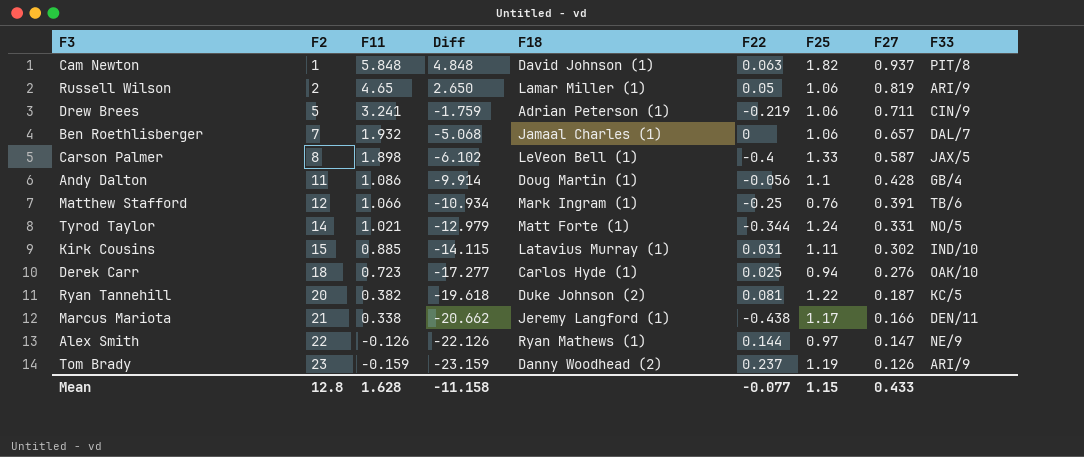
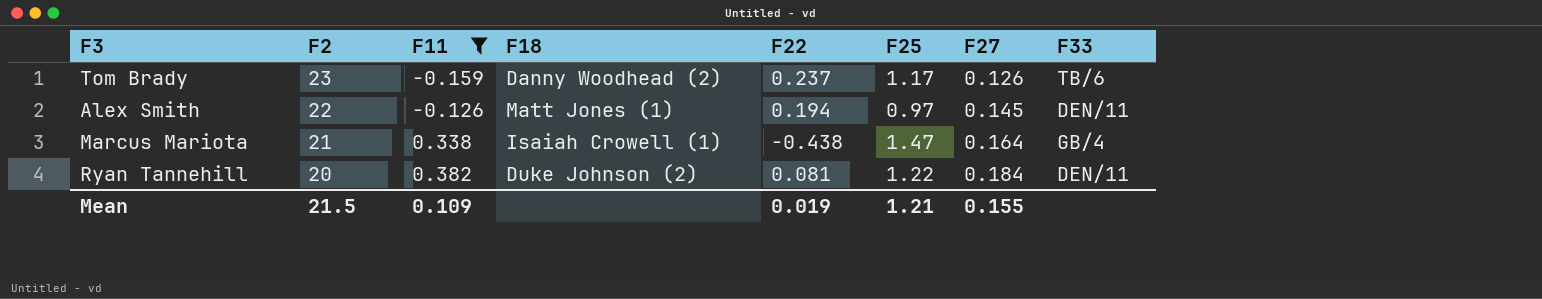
filter: none -> F11 <= 0.382
row order: F2 ascending -> F2 descending
column Diff | formula: [F11] - [F2] -> none
Tom Brady | F25: 1.19 -> 1.17
Tom Brady | F33: ARI/9 -> TB/6
Alex Smith | F18: Ryan Mathews (1) -> Matt Jones (1)
Alex Smith | F22: 0.144 -> 0.194
Alex Smith | F27: 0.147 -> 0.145
Alex Smith | F33: NE/9 -> DEN/11
Marcus Mariota | F18: Jeremy Langford (1) -> Isaiah Crowell (1)
Marcus Mariota | F25: 1.17 -> 1.47
Marcus Mariota | F27: 0.166 -> 0.164
Marcus Mariota | F33: DEN/11 -> GB/4
Ryan Tannehill | F27: 0.187 -> 0.184
Ryan Tannehill | F33: KC/5 -> DEN/11
Mean | F2: 12.8 -> 21.5
Mean | F11: 1.628 -> 0.109
Mean | F22: -0.077 -> 0.019
Mean | F25: 1.15 -> 1.21
Mean | F27: 0.433 -> 0.155

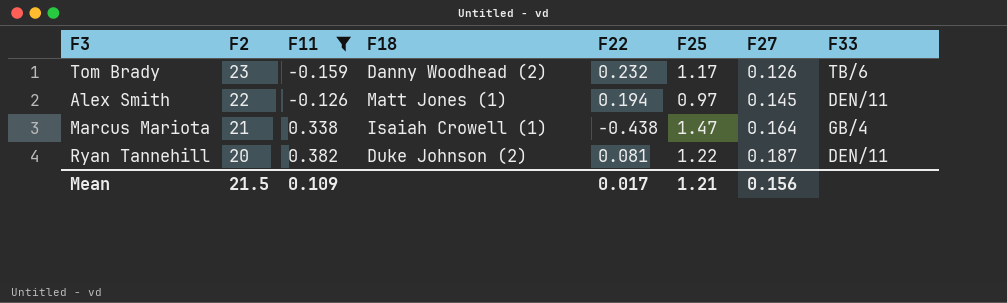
Tom Brady | F22: 0.237 -> 0.232
Ryan Tannehill | F27: 0.184 -> 0.187
Mean | F22: 0.019 -> 0.017
Mean | F27: 0.155 -> 0.156

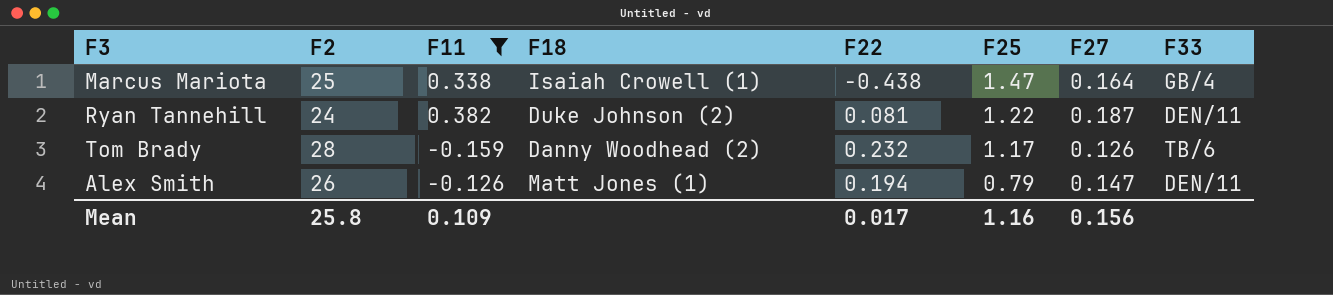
row order: F2 descending -> F25 descending
Marcus Mariota | F2: 21 -> 25
Ryan Tannehill | F2: 20 -> 24
Tom Brady | F2: 23 -> 28
Alex Smith | F2: 22 -> 26
Alex Smith | F25: 0.97 -> 0.79
Alex Smith | F27: 0.145 -> 0.147
Mean | F2: 21.5 -> 25.8
Mean | F25: 1.21 -> 1.16

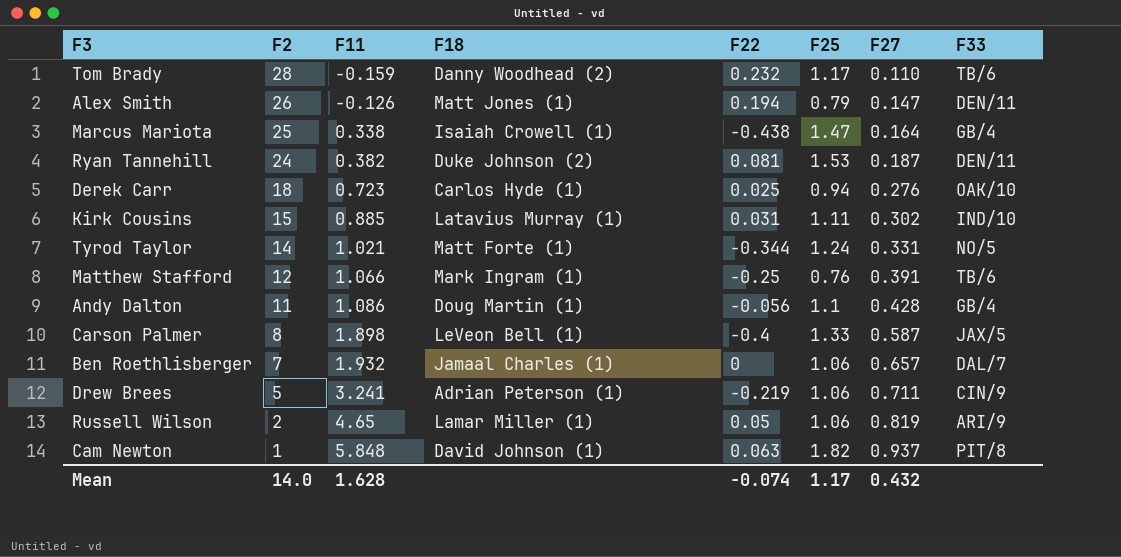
filter: F11 <= 0.382 -> none
row order: F25 descending -> F2 descending
Tom Brady | F27: 0.126 -> 0.110
Ryan Tannehill | F25: 1.22 -> 1.53
Mean | F2: 25.8 -> 14.0
Mean | F11: 0.109 -> 1.628
Mean | F22: 0.017 -> -0.074
Mean | F25: 1.16 -> 1.17
Mean | F27: 0.156 -> 0.432

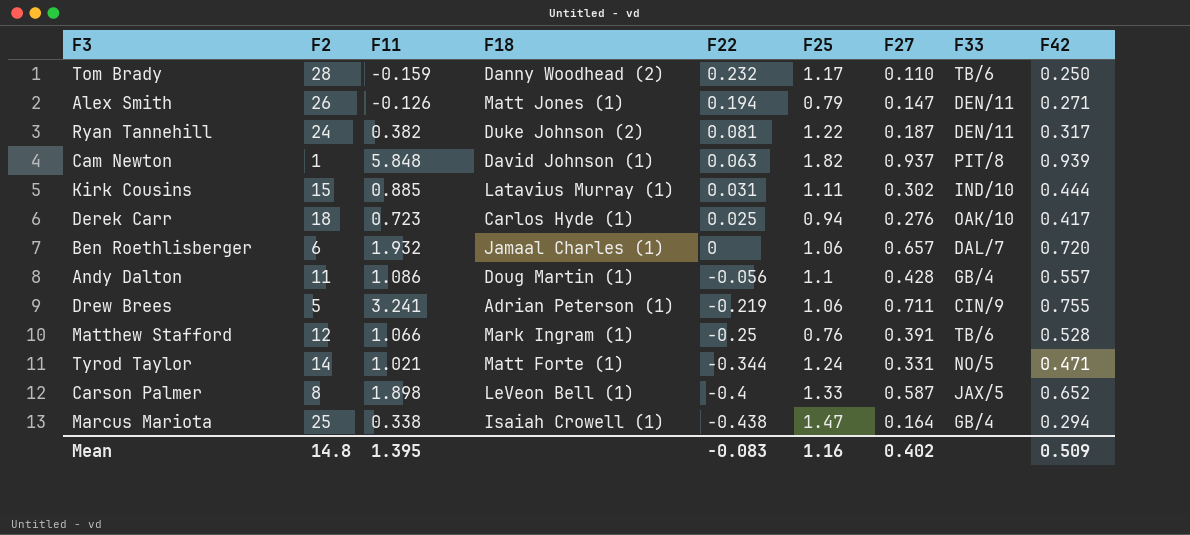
row order: F2 descending -> F22 descending
column F42 | position: none -> 9
row Russell Wilson: 2 | 4.65 | Lamar Miller (1) | 0.05 | 1.06 | 0.819 | ARI/9 -> none
Ryan Tannehill | F25: 1.53 -> 1.22
Ben Roethlisberger | F2: 7 -> 6
Mean | F2: 14.0 -> 14.8
Mean | F11: 1.628 -> 1.395
Mean | F22: -0.074 -> -0.083
Mean | F25: 1.17 -> 1.16
Mean | F27: 0.432 -> 0.402

